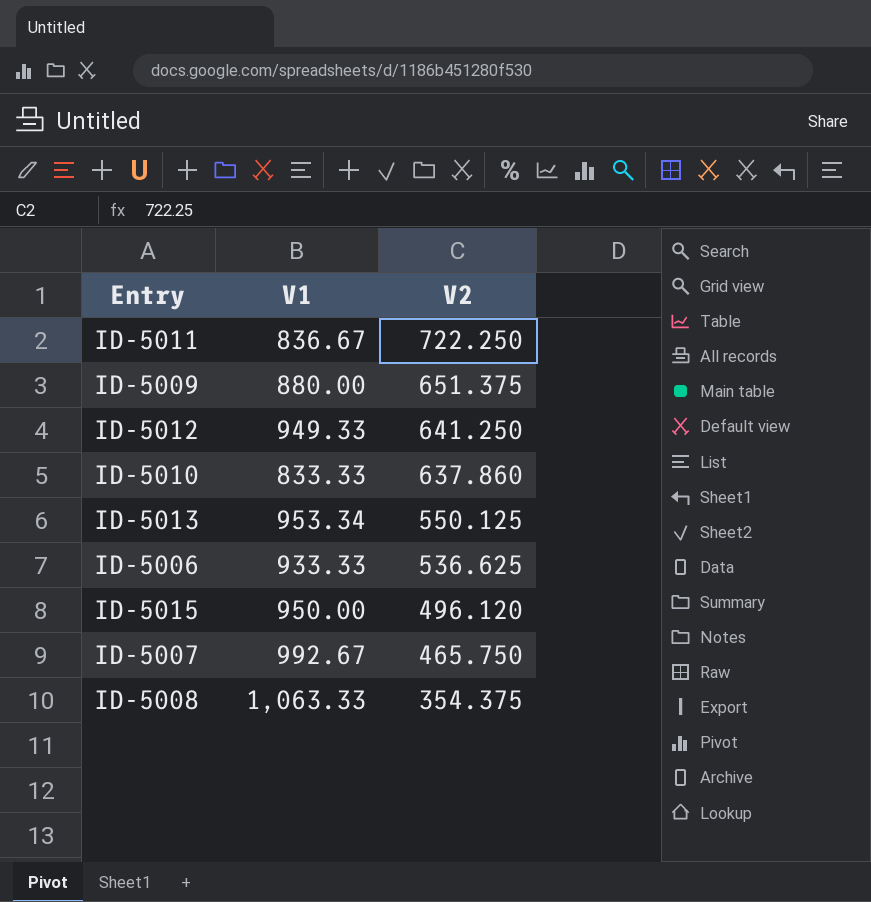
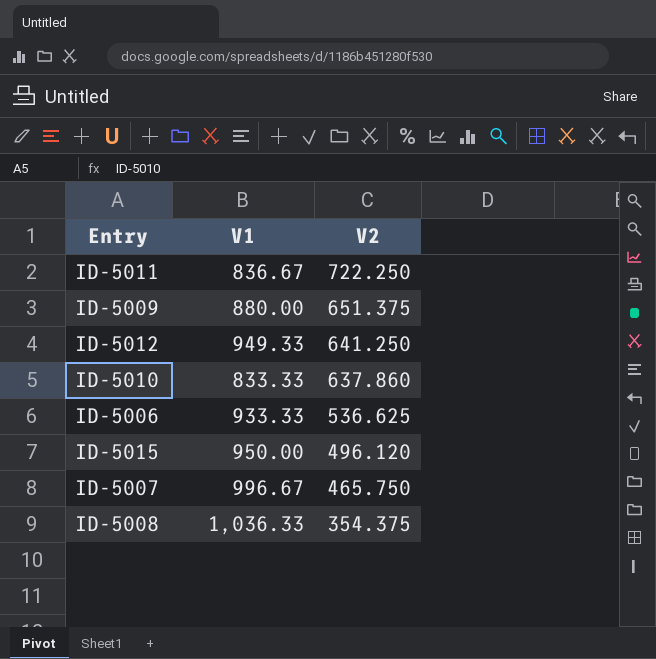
row ID-5013: 953.34 | 550.125 -> none
ID-5007 | V1: 992.67 -> 996.67
ID-5008 | V1: 1,063.33 -> 1,036.33

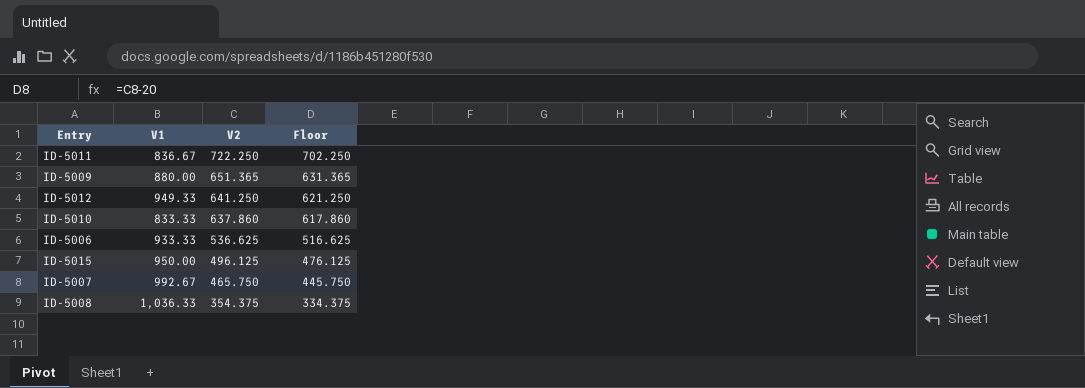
column Floor | formula: none -> [V2] - 20
ID-5009 | V2: 651.375 -> 651.365
ID-5015 | V2: 496.120 -> 496.125
ID-5007 | V1: 996.67 -> 992.67

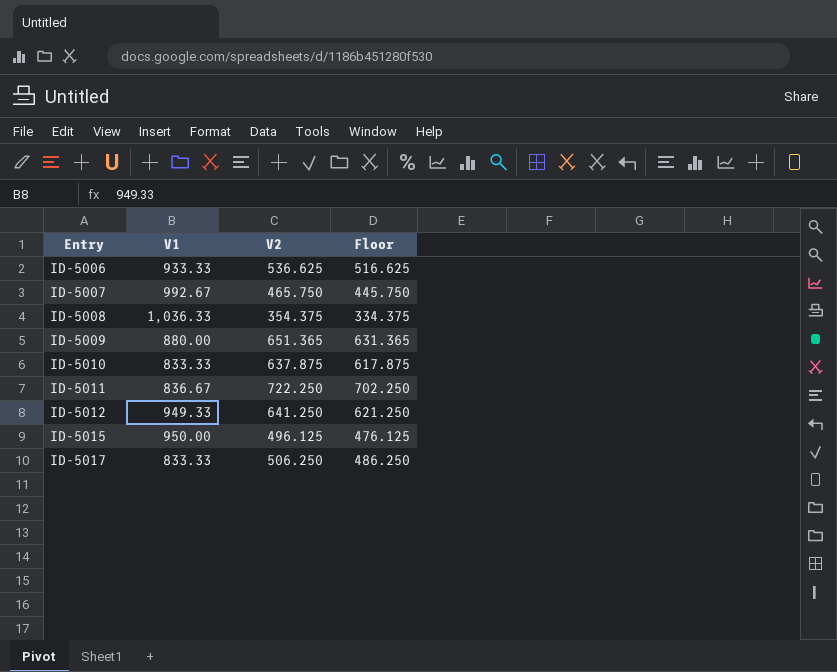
row order: V2 descending -> Entry ascending
ID-5010 | V2: 637.860 -> 637.875
ID-5010 | Floor: 617.860 -> 617.875
row ID-5017: none -> 833.33 | 506.250 | 486.250

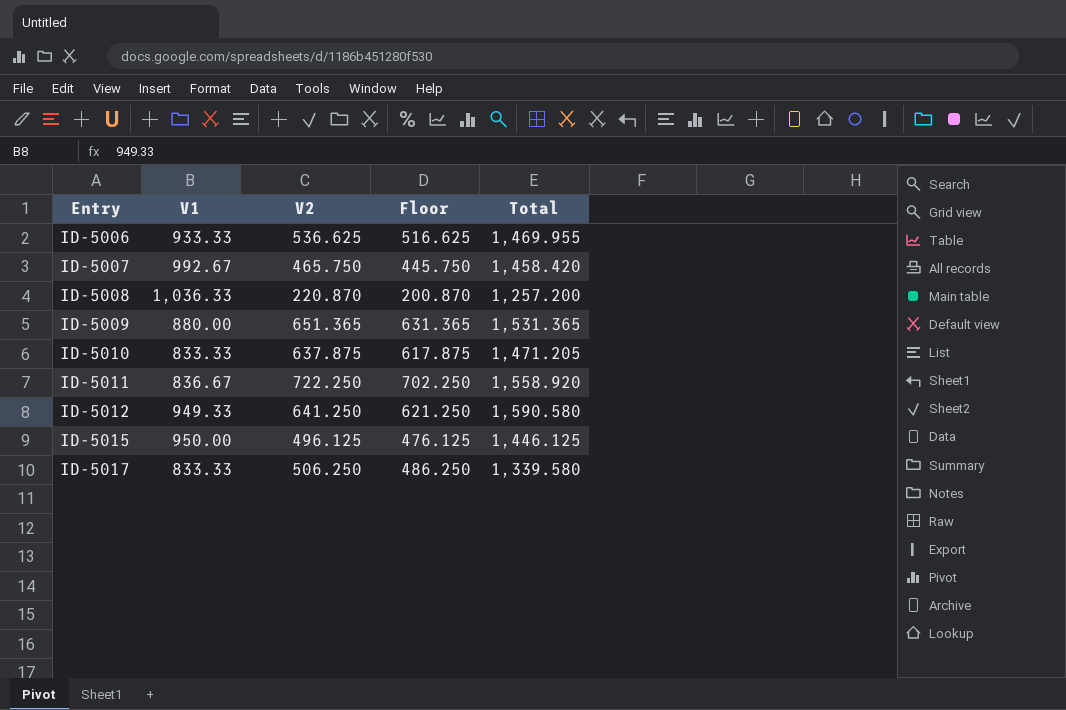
column Total | formula: none -> [V1] + [V2]
ID-5008 | V2: 354.375 -> 220.870
ID-5008 | Floor: 334.375 -> 200.870

